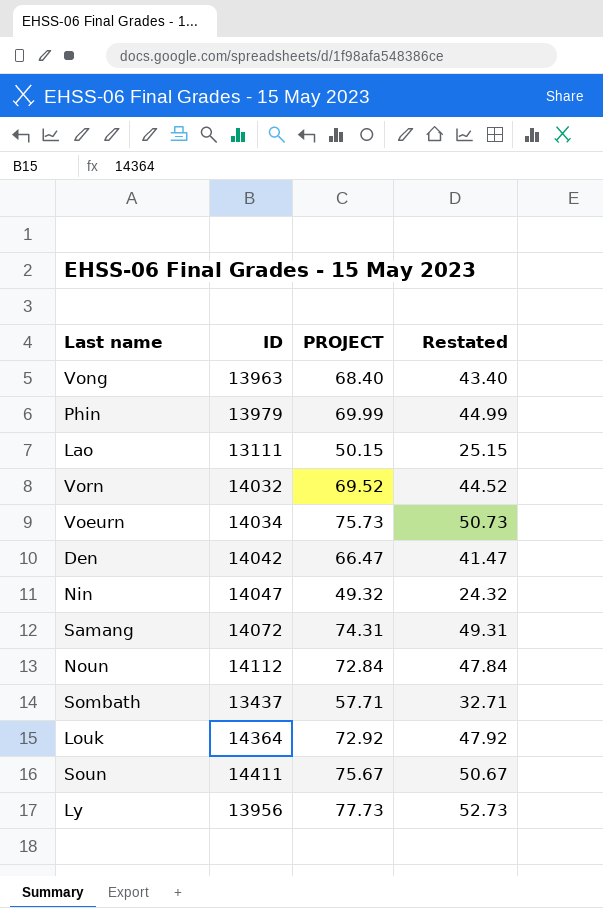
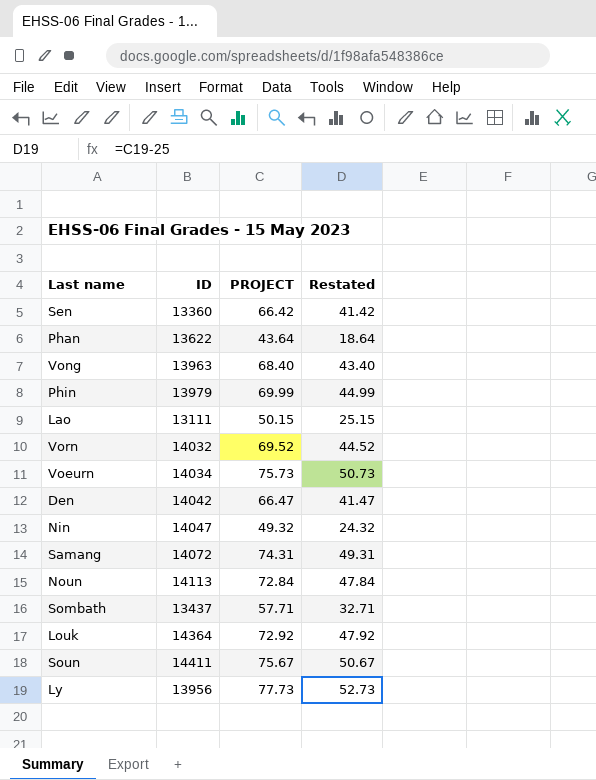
row Sen: none -> 13360 | 66.42 | 41.42
row Phan: none -> 13622 | 43.64 | 18.64
Noun | ID: 14112 -> 14113

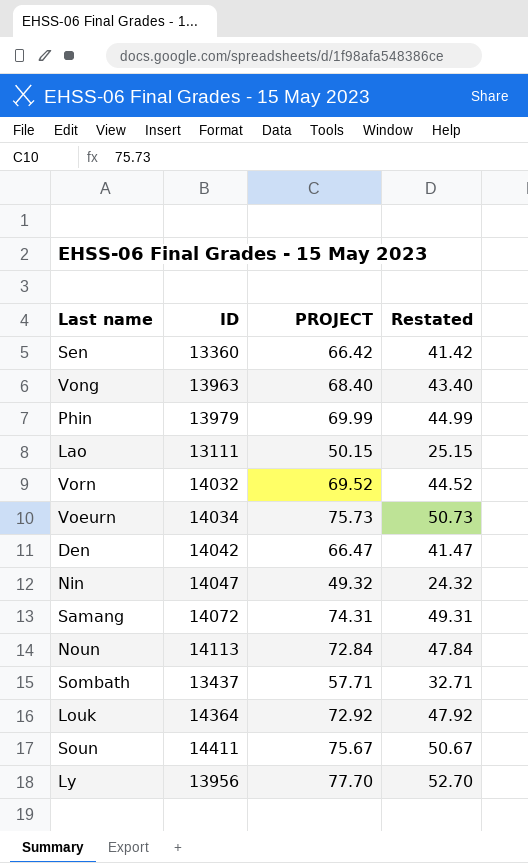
row Phan: 13622 | 43.64 | 18.64 -> none
Ly | PROJECT: 77.73 -> 77.70
Ly | Restated: 52.73 -> 52.70

